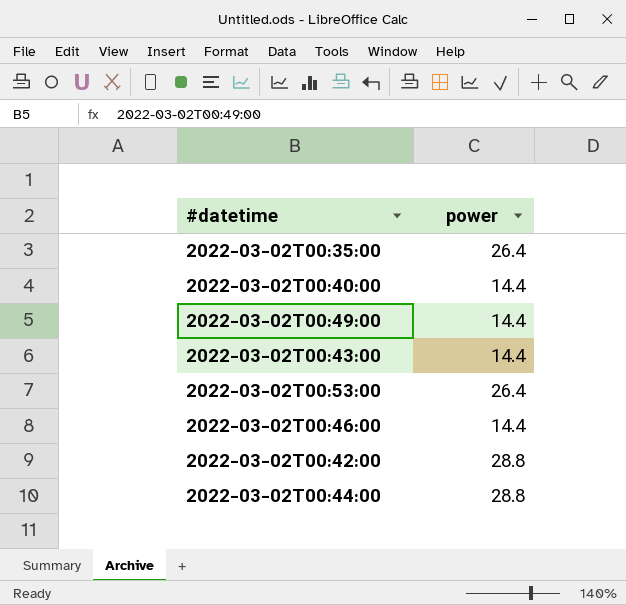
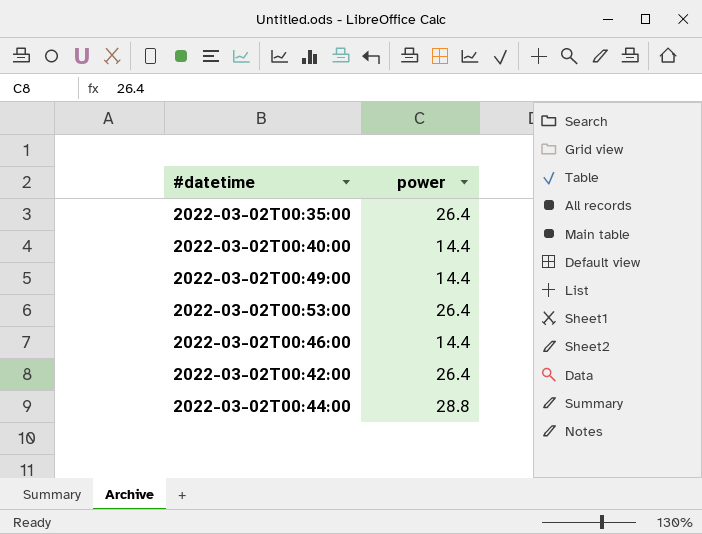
row 2022-03-02T00:43:00: 14.4 -> none
2022-03-02T00:42:00 | power: 28.8 -> 26.4

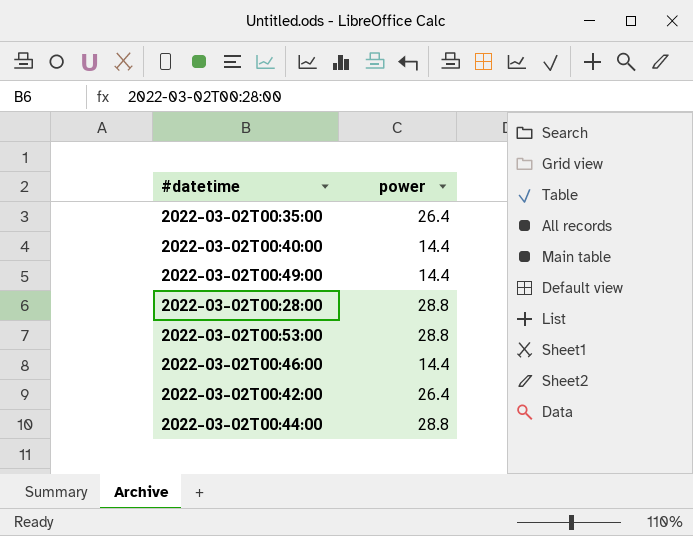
row 2022-03-02T00:28:00: none -> 28.8
2022-03-02T00:53:00 | power: 26.4 -> 28.8

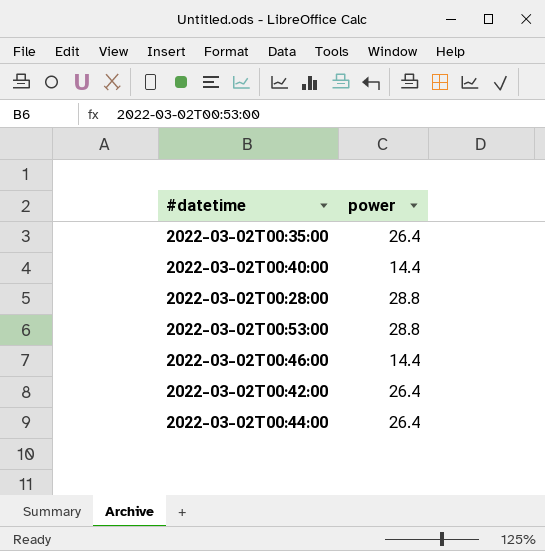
row 2022-03-02T00:49:00: 14.4 -> none
2022-03-02T00:44:00 | power: 28.8 -> 26.4

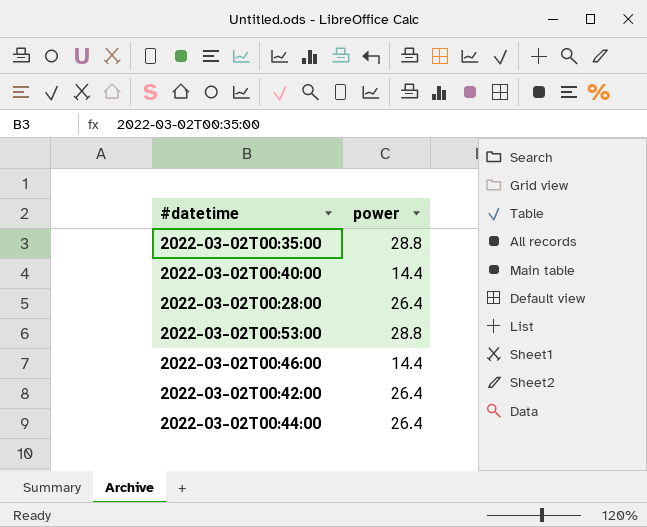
2022-03-02T00:35:00 | power: 26.4 -> 28.8
2022-03-02T00:28:00 | power: 28.8 -> 26.4

